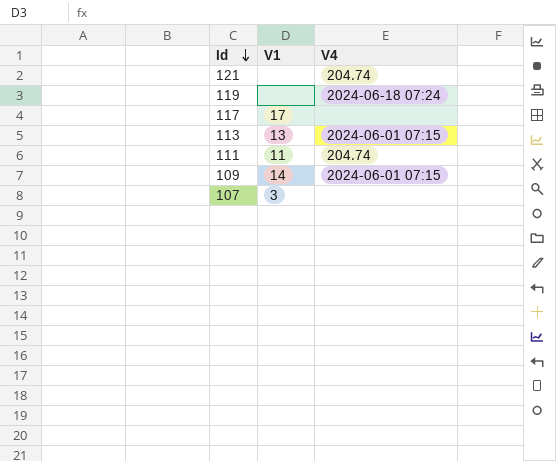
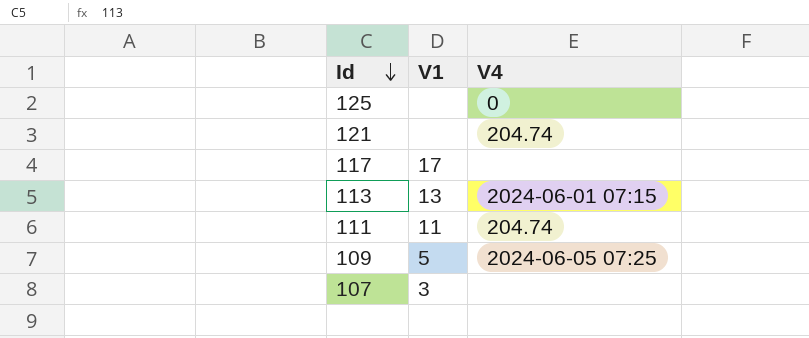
row 119: none | 2024-06-18 07:24 -> none
row 125: none -> none | 0
109 | V1: 14 -> 5
109 | V4: 2024-06-01 07:15 -> 2024-06-05 07:25

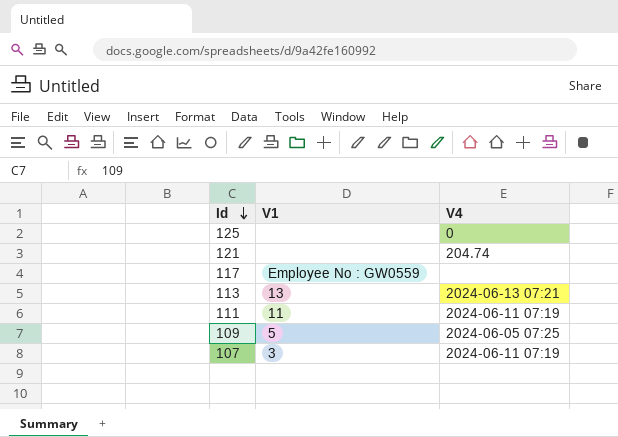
117 | V1: 17 -> Employee No : GW0559
113 | V4: 2024-06-01 07:15 -> 2024-06-13 07:21
111 | V4: 204.74 -> 2024-06-11 07:19
107 | V4: none -> 2024-06-11 07:19

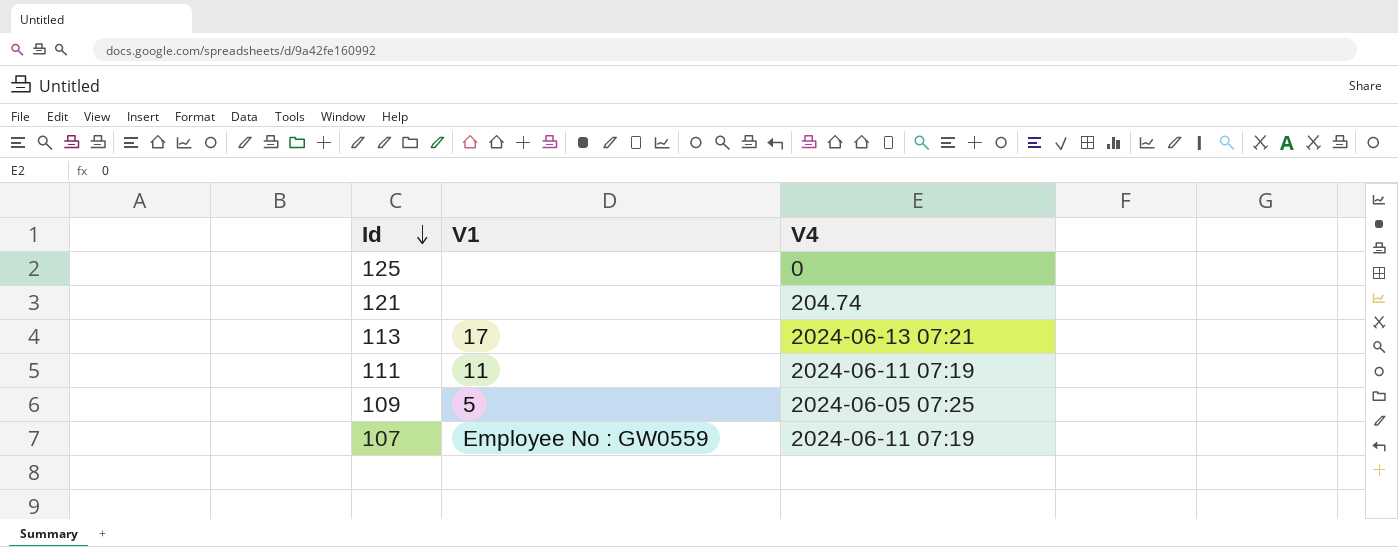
row 117: Employee No : GW0559 | none -> none
113 | V1: 13 -> 17
107 | V1: 3 -> Employee No : GW0559

